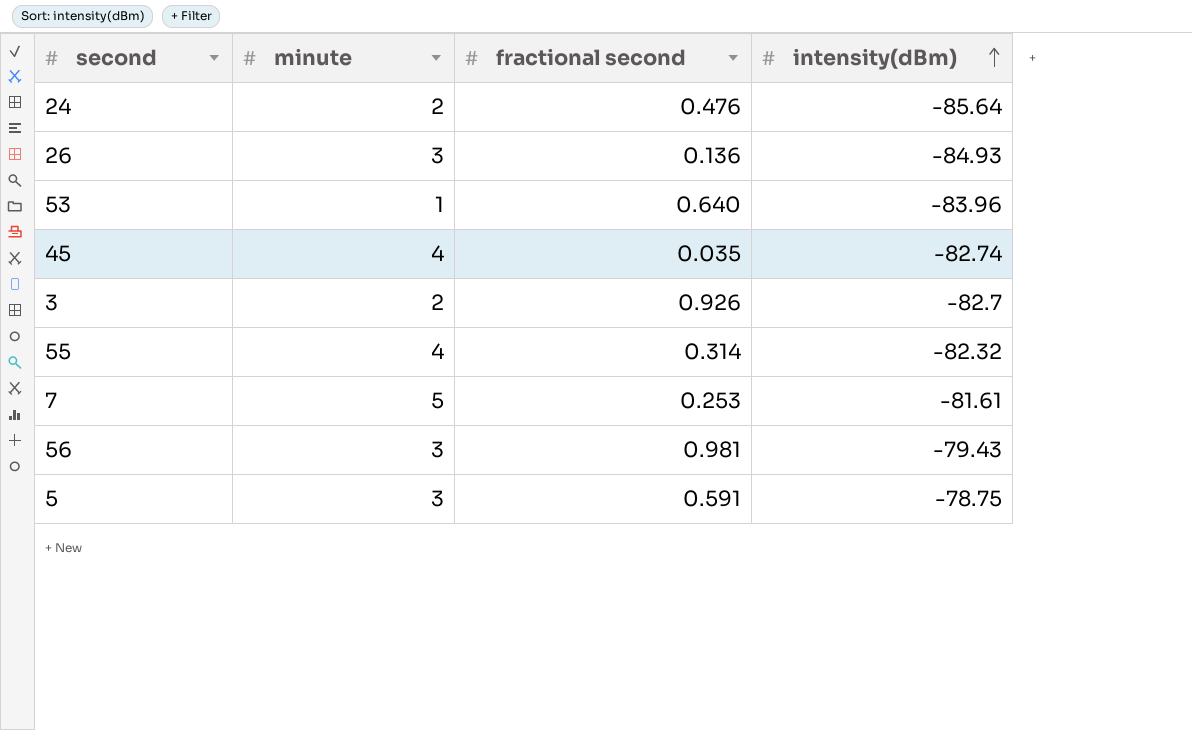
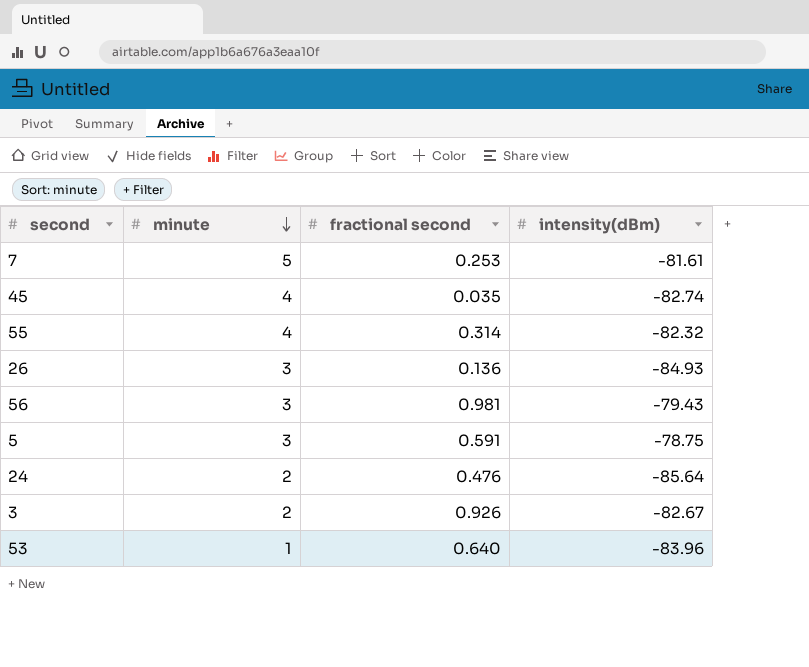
row order: intensity(dBm) ascending -> minute descending
3 | intensity(dBm): -82.7 -> -82.67

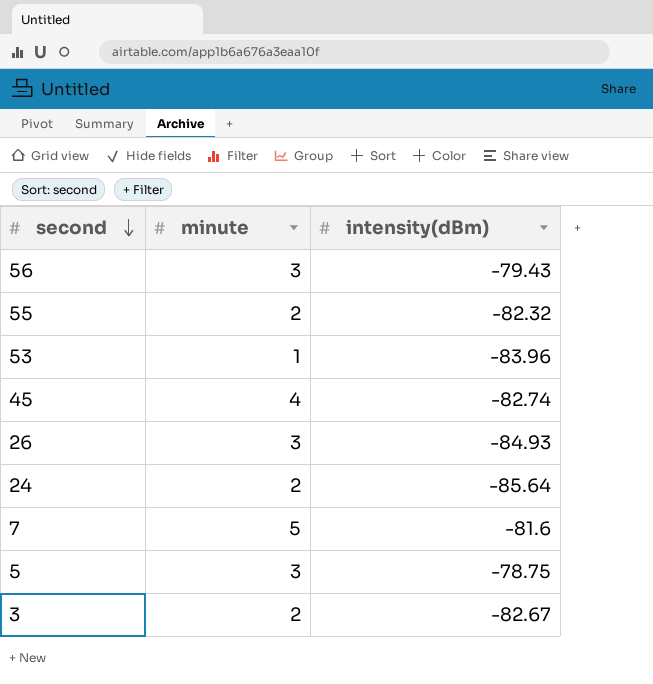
row order: minute descending -> second descending
column fractional second | position: 3 -> none
55 | minute: 4 -> 2
7 | intensity(dBm): -81.61 -> -81.6

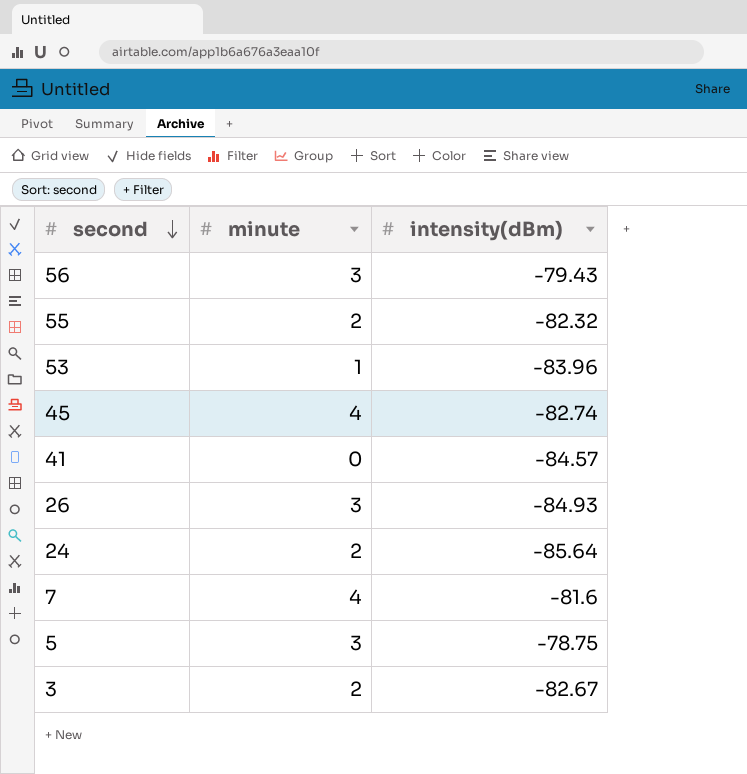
row 41: none -> 0 | -84.57
7 | minute: 5 -> 4

